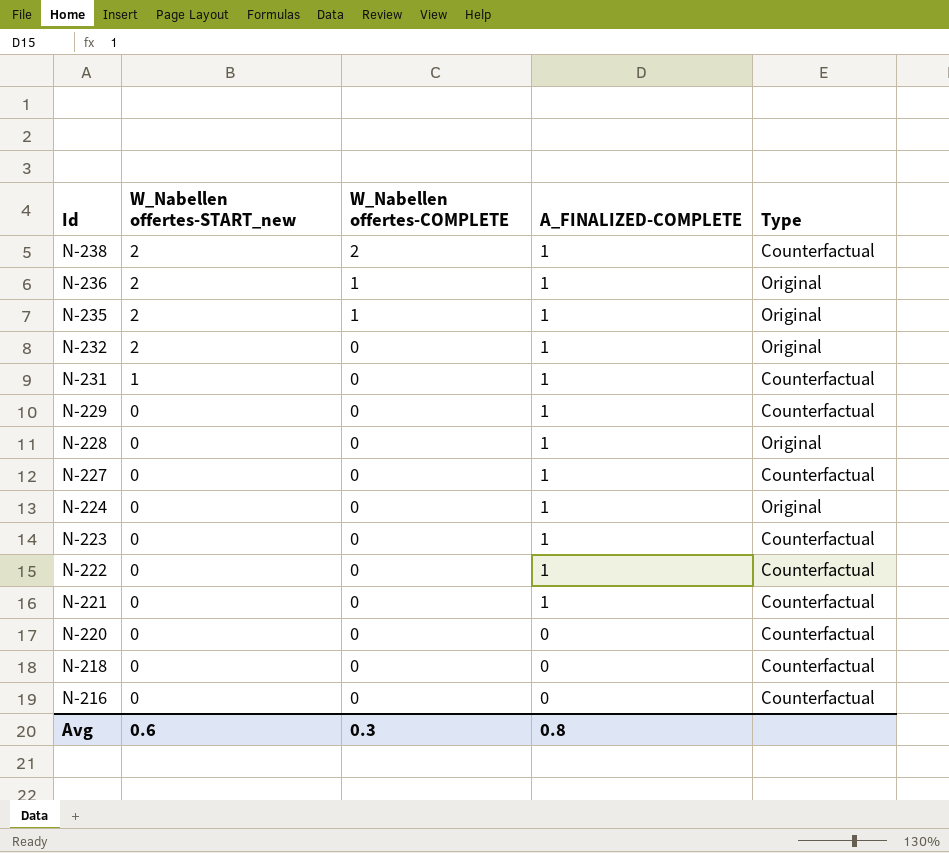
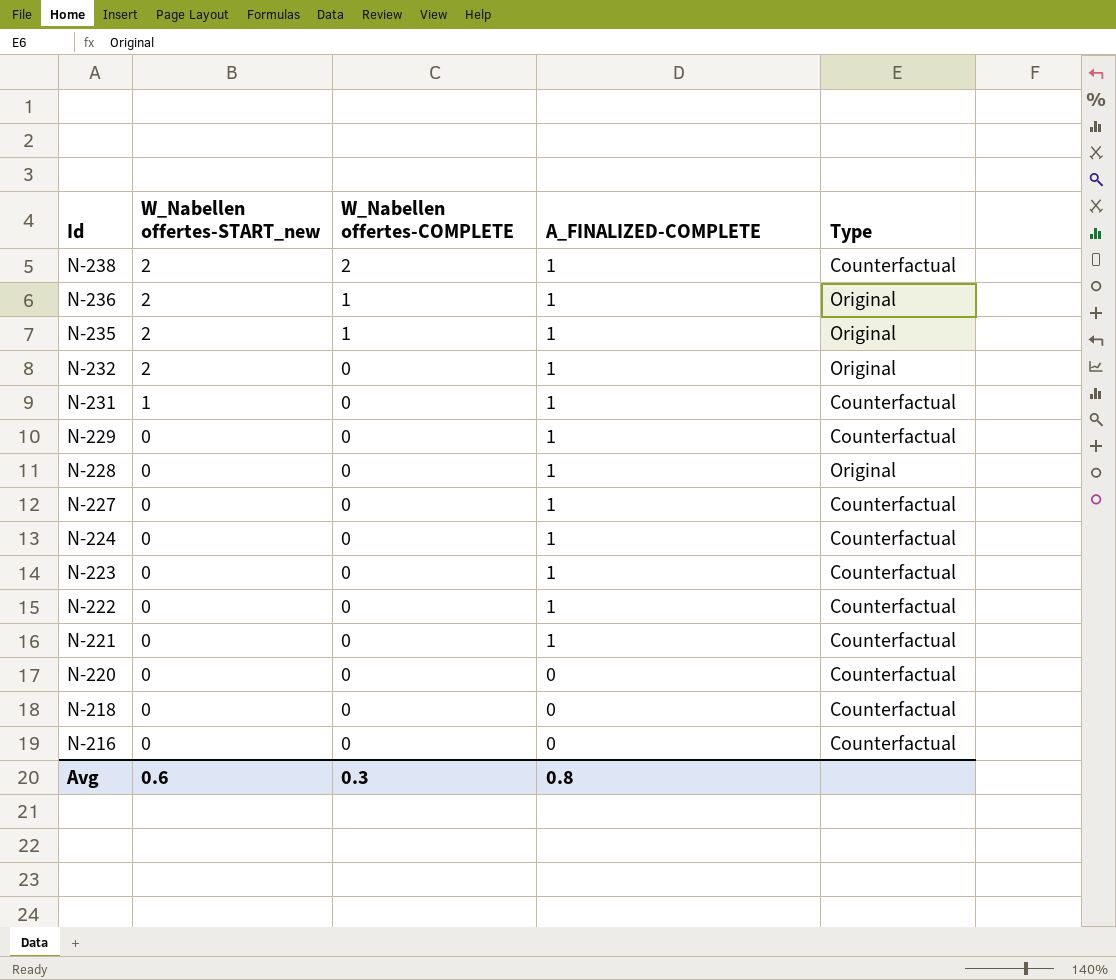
N-224 | Type: Original -> Counterfactual

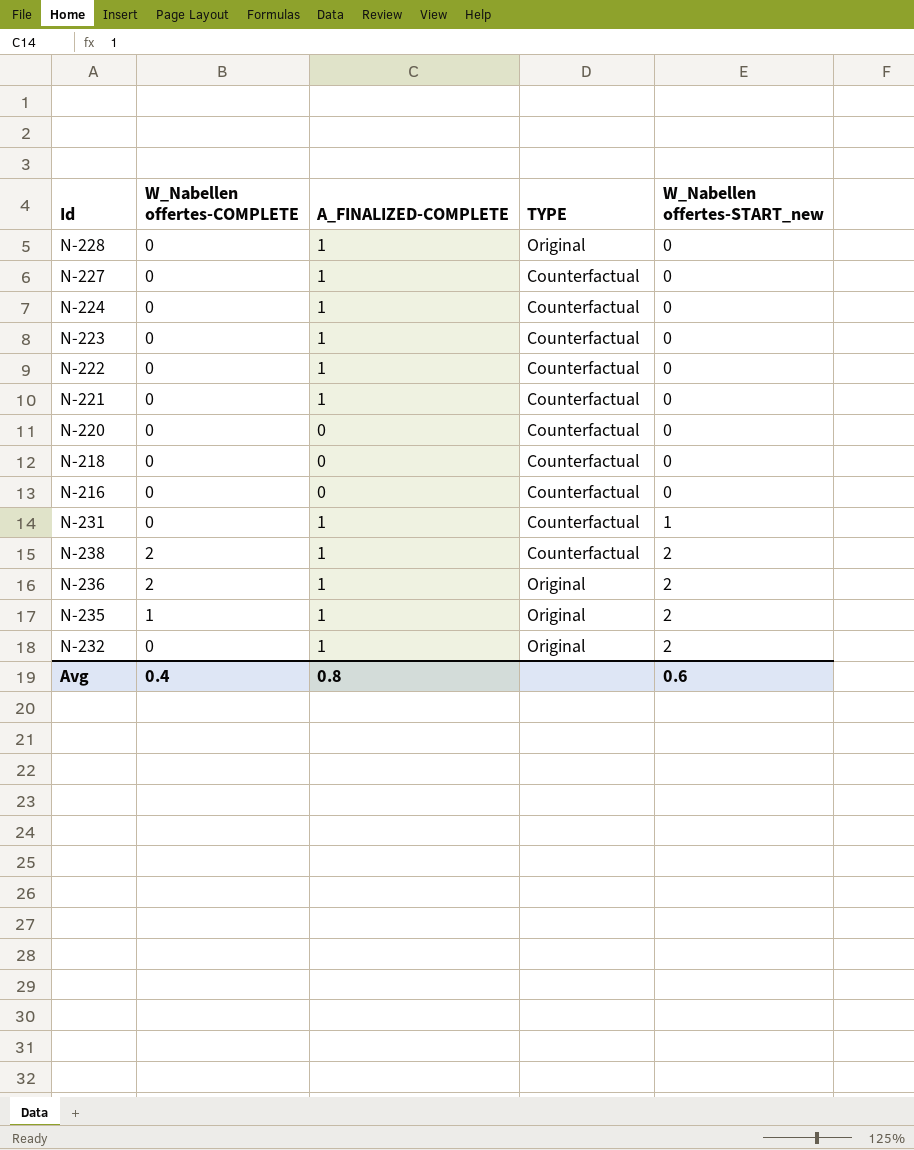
row order: Id descending -> W_Nabellen offertes-START_new ascending
column name: Type -> TYPE
column W_Nabellen offertes-START_new | position: 2 -> 5
row N-229: 0 | 0 | 1 | Counterfactual -> none
N-236 | W_Nabellen offertes-COMPLETE: 1 -> 2
Avg | W_Nabellen offertes-COMPLETE: 0.3 -> 0.4

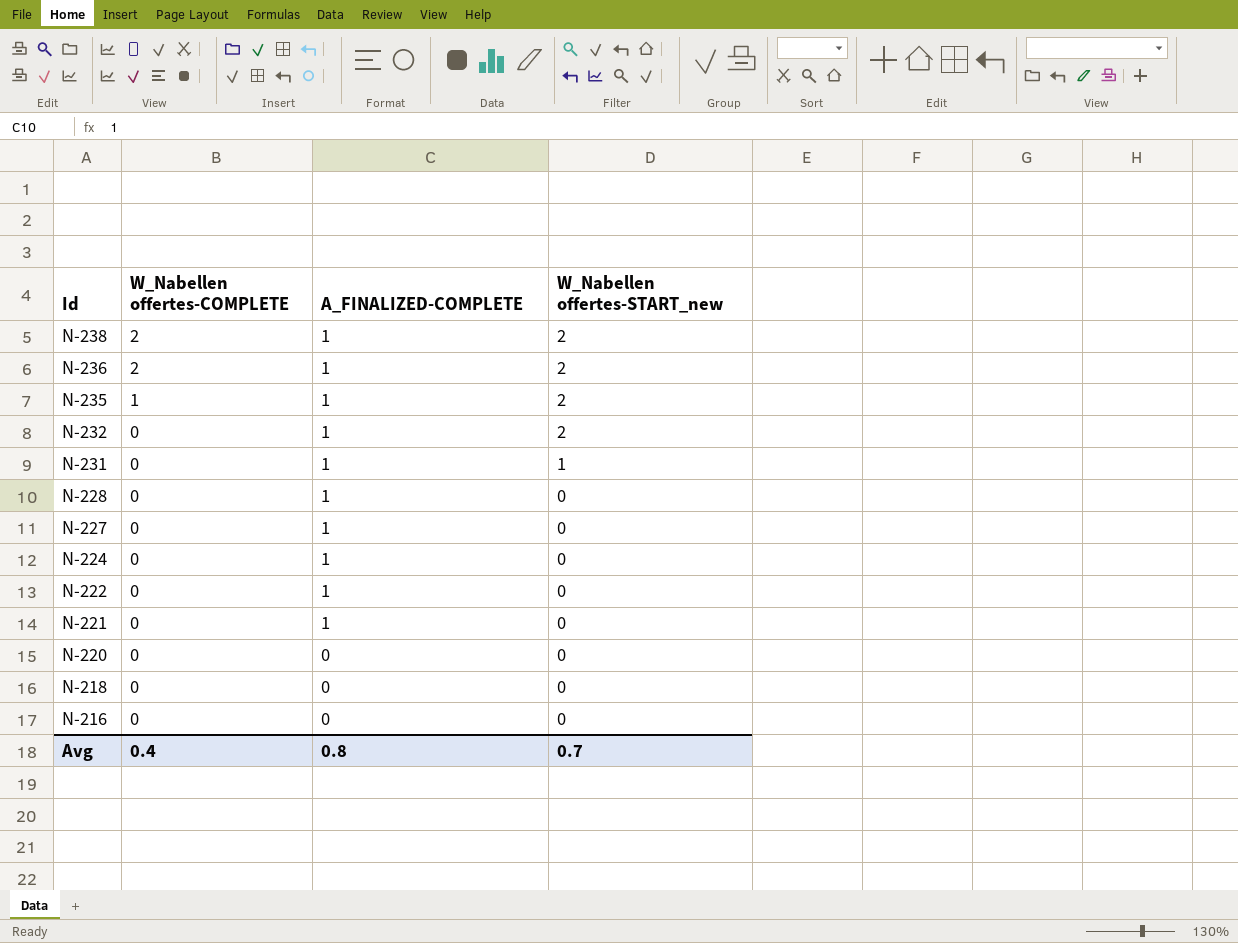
row order: W_Nabellen offertes-START_new ascending -> Id descending
column TYPE | position: 4 -> none
row N-223: 0 | 1 | Counterfactual | 0 -> none
Avg | W_Nabellen offertes-START_new: 0.6 -> 0.7

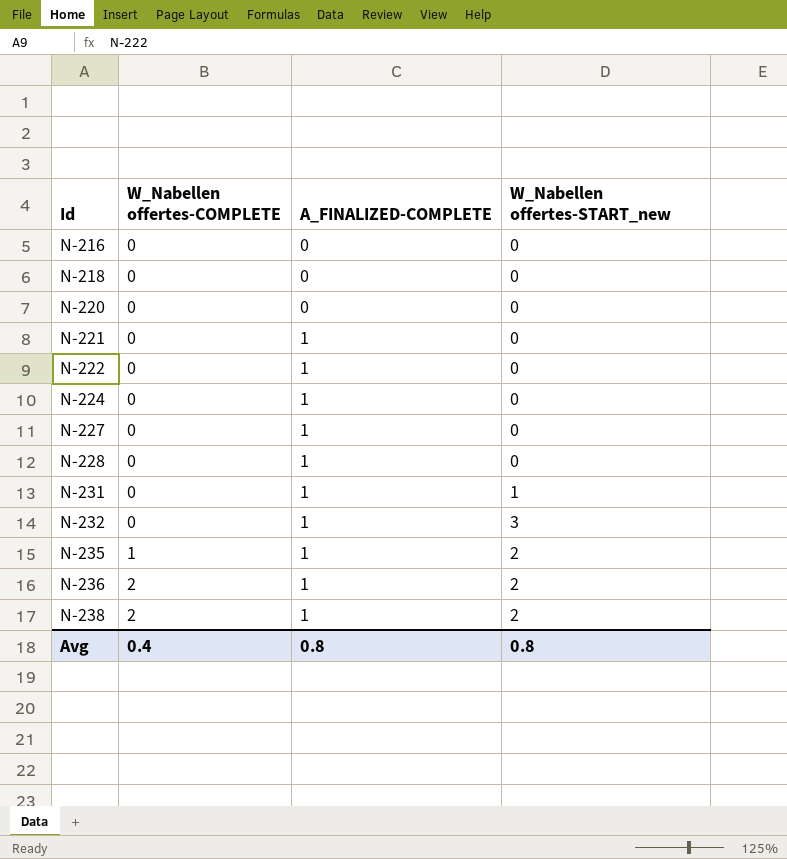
row order: Id descending -> Id ascending
N-232 | W_Nabellen offertes-START_new: 2 -> 3
Avg | W_Nabellen offertes-START_new: 0.7 -> 0.8

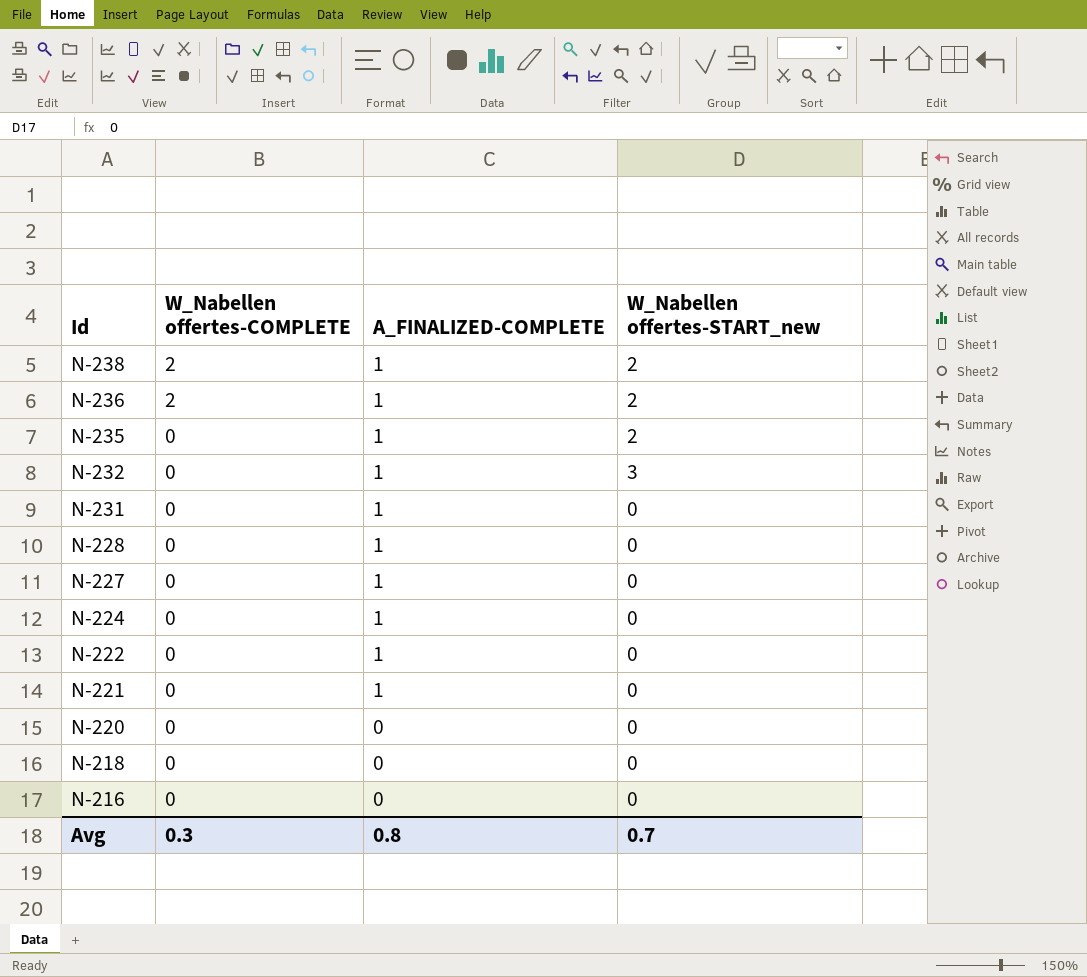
row order: Id ascending -> Id descending
N-235 | W_Nabellen offertes-COMPLETE: 1 -> 0
N-231 | W_Nabellen offertes-START_new: 1 -> 0
Avg | W_Nabellen offertes-COMPLETE: 0.4 -> 0.3
Avg | W_Nabellen offertes-START_new: 0.8 -> 0.7

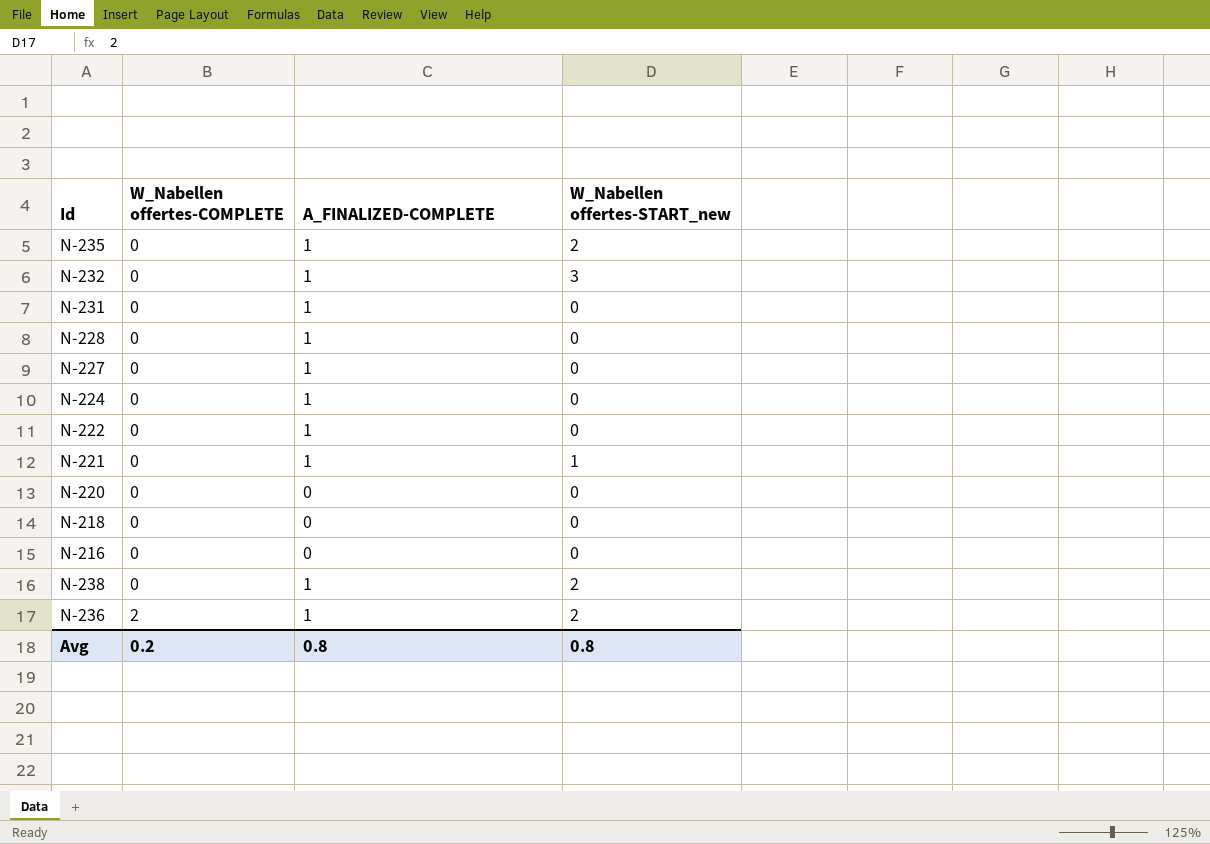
row order: Id descending -> W_Nabellen offertes-COMPLETE ascending
N-221 | W_Nabellen offertes-START_new: 0 -> 1
N-238 | W_Nabellen offertes-COMPLETE: 2 -> 0
Avg | W_Nabellen offertes-COMPLETE: 0.3 -> 0.2
Avg | W_Nabellen offertes-START_new: 0.7 -> 0.8

